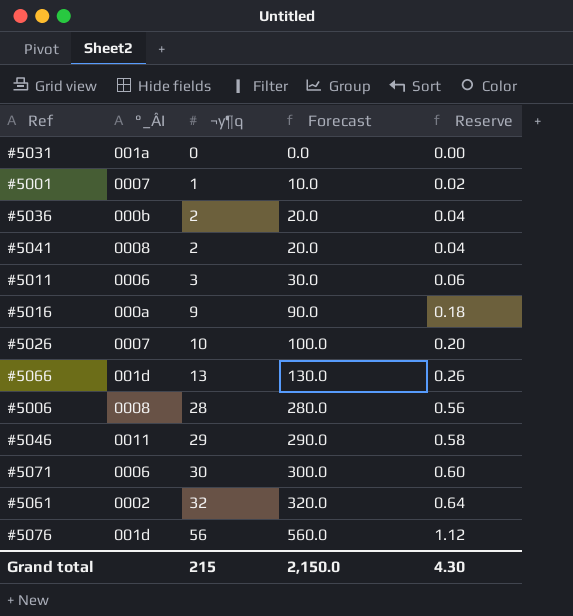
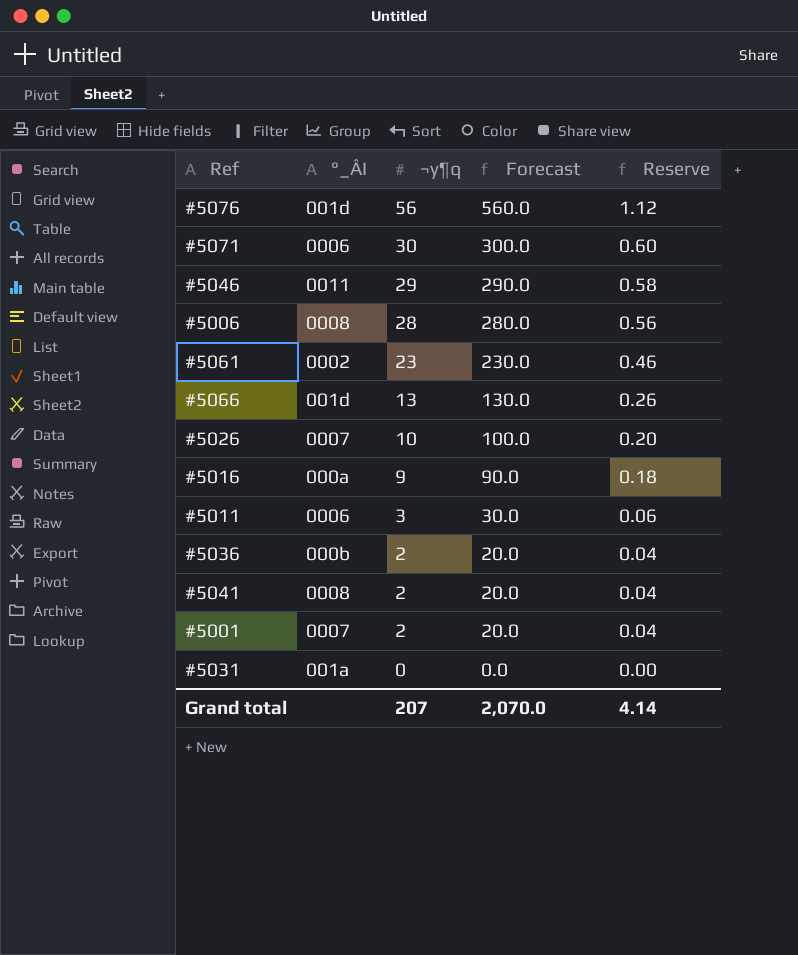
row order: ¬y¶q ascending -> ¬y¶q descending
#5061 | ¬y¶q: 32 -> 23
#5061 | Forecast: 320.0 -> 230.0
#5061 | Reserve: 0.64 -> 0.46
#5001 | ¬y¶q: 1 -> 2
#5001 | Forecast: 10.0 -> 20.0
#5001 | Reserve: 0.02 -> 0.04
Grand total | ¬y¶q: 215 -> 207
Grand total | Forecast: 2,150.0 -> 2,070.0
Grand total | Reserve: 4.30 -> 4.14

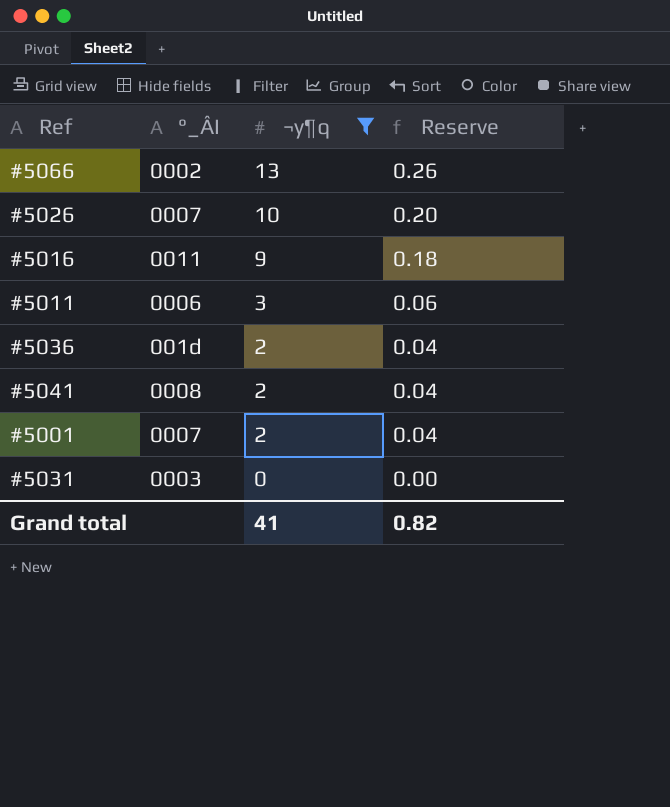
filter: none -> ¬y¶q <= 13
column Forecast | formula: [¬y¶q] * 10 -> none
#5066 | °_ÂI: 001d -> 0002
#5016 | °_ÂI: 000a -> 0011
#5036 | °_ÂI: 000b -> 001d
#5031 | °_ÂI: 001a -> 0003
Grand total | ¬y¶q: 207 -> 41
Grand total | Reserve: 4.14 -> 0.82

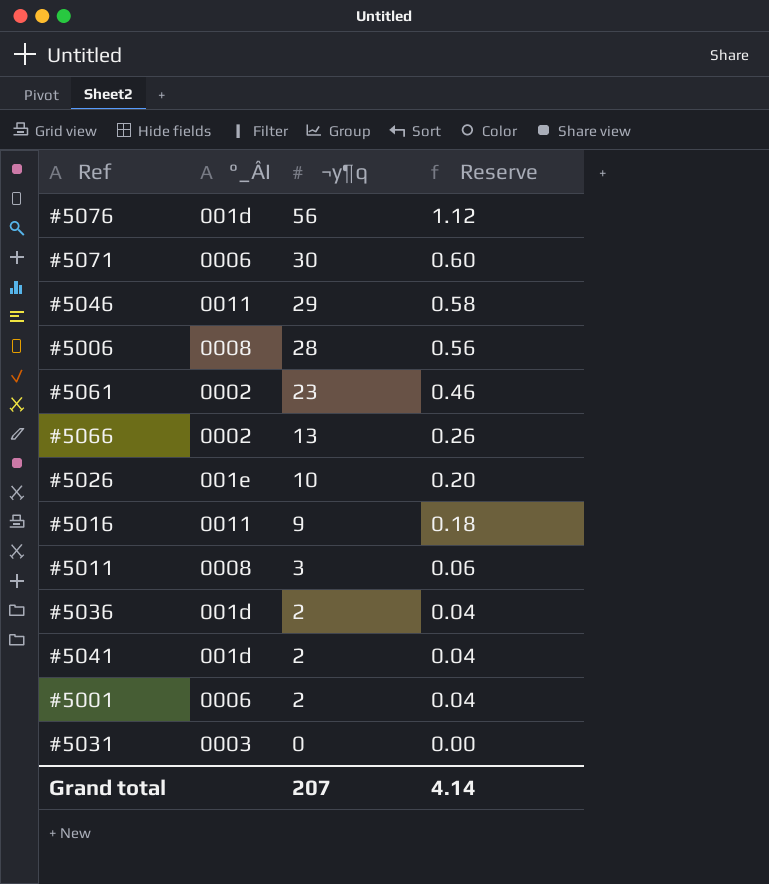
filter: ¬y¶q <= 13 -> none
#5026 | °_ÂI: 0007 -> 001e
#5011 | °_ÂI: 0006 -> 0008
#5041 | °_ÂI: 0008 -> 001d
#5001 | °_ÂI: 0007 -> 0006
Grand total | ¬y¶q: 41 -> 207
Grand total | Reserve: 0.82 -> 4.14

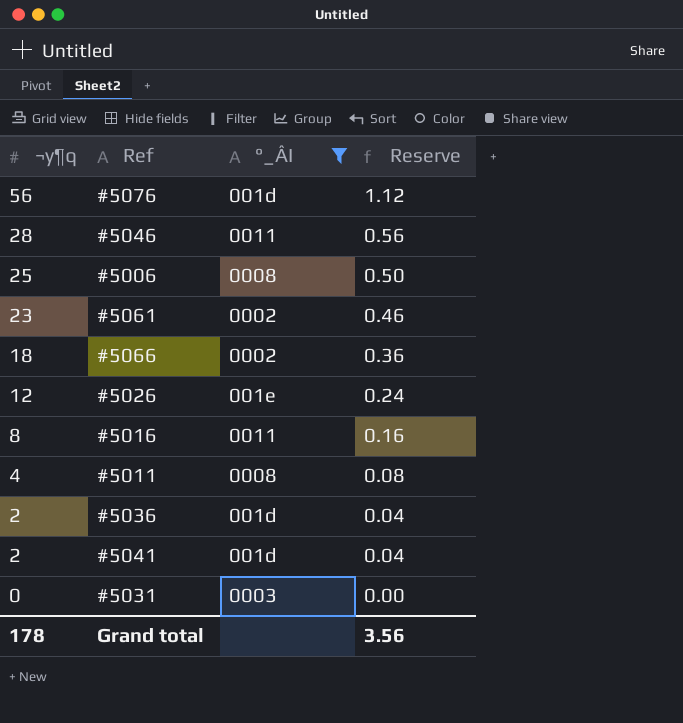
filter: none -> °_ÂI != 0006
column ¬y¶q | position: 3 -> 1
#5046 | ¬y¶q: 29 -> 28
#5046 | Reserve: 0.58 -> 0.56
#5006 | ¬y¶q: 28 -> 25
#5006 | Reserve: 0.56 -> 0.50
#5066 | ¬y¶q: 13 -> 18
#5066 | Reserve: 0.26 -> 0.36
#5026 | ¬y¶q: 10 -> 12
#5026 | Reserve: 0.20 -> 0.24
#5016 | ¬y¶q: 9 -> 8
#5016 | Reserve: 0.18 -> 0.16
#5011 | ¬y¶q: 3 -> 4
#5011 | Reserve: 0.06 -> 0.08
Grand total | ¬y¶q: 207 -> 178
Grand total | Reserve: 4.14 -> 3.56

